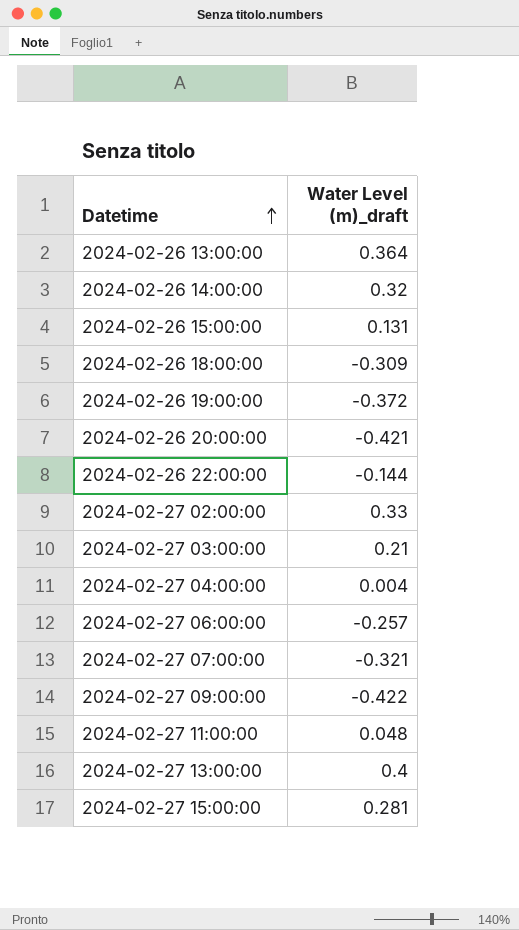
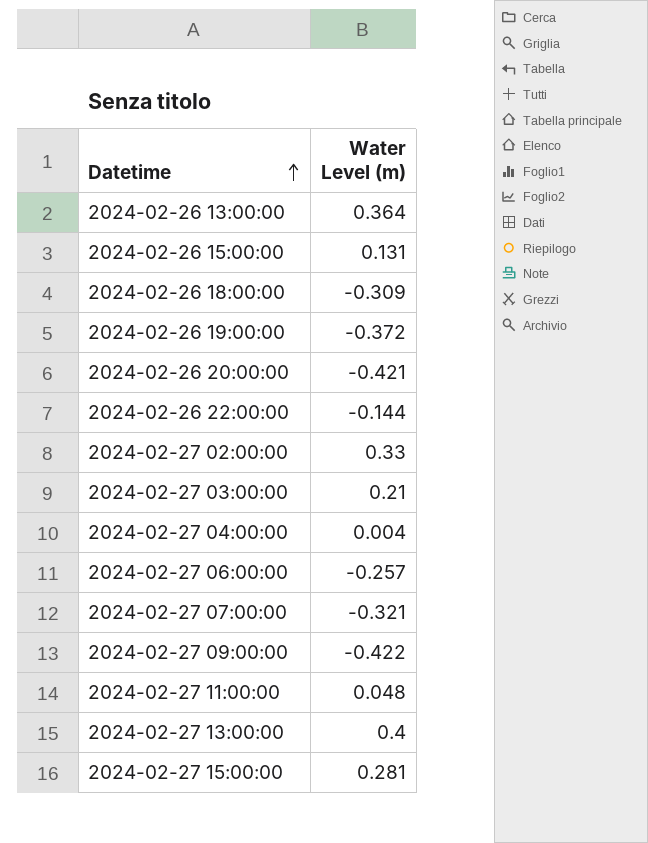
column name: Water Level (m)_draft -> Water Level (m)
row 2024-02-26 14:00:00: 0.32 -> none

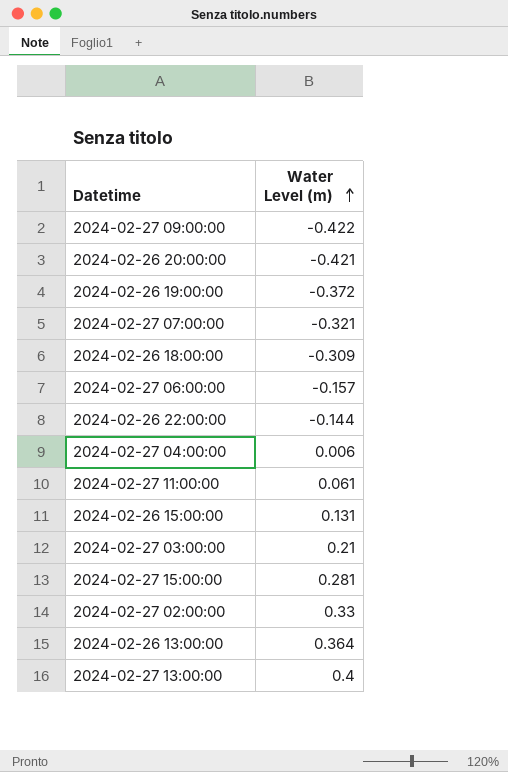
row order: Datetime ascending -> Water Level (m) ascending
2024-02-27 06:00:00 | Water Level (m): -0.257 -> -0.157
2024-02-27 04:00:00 | Water Level (m): 0.004 -> 0.006
2024-02-27 11:00:00 | Water Level (m): 0.048 -> 0.061

